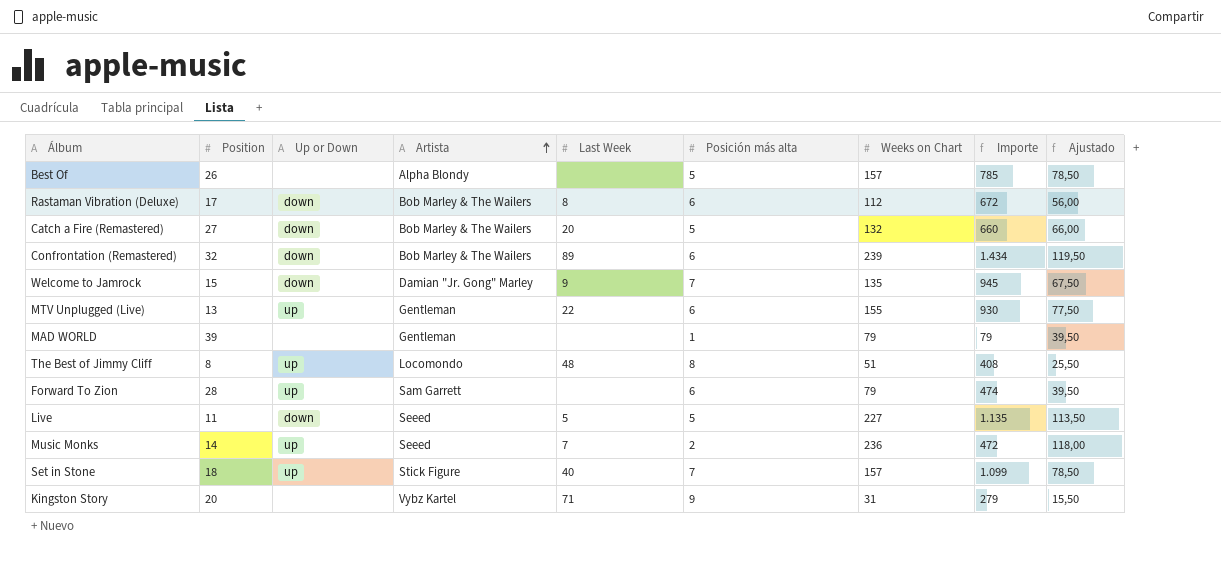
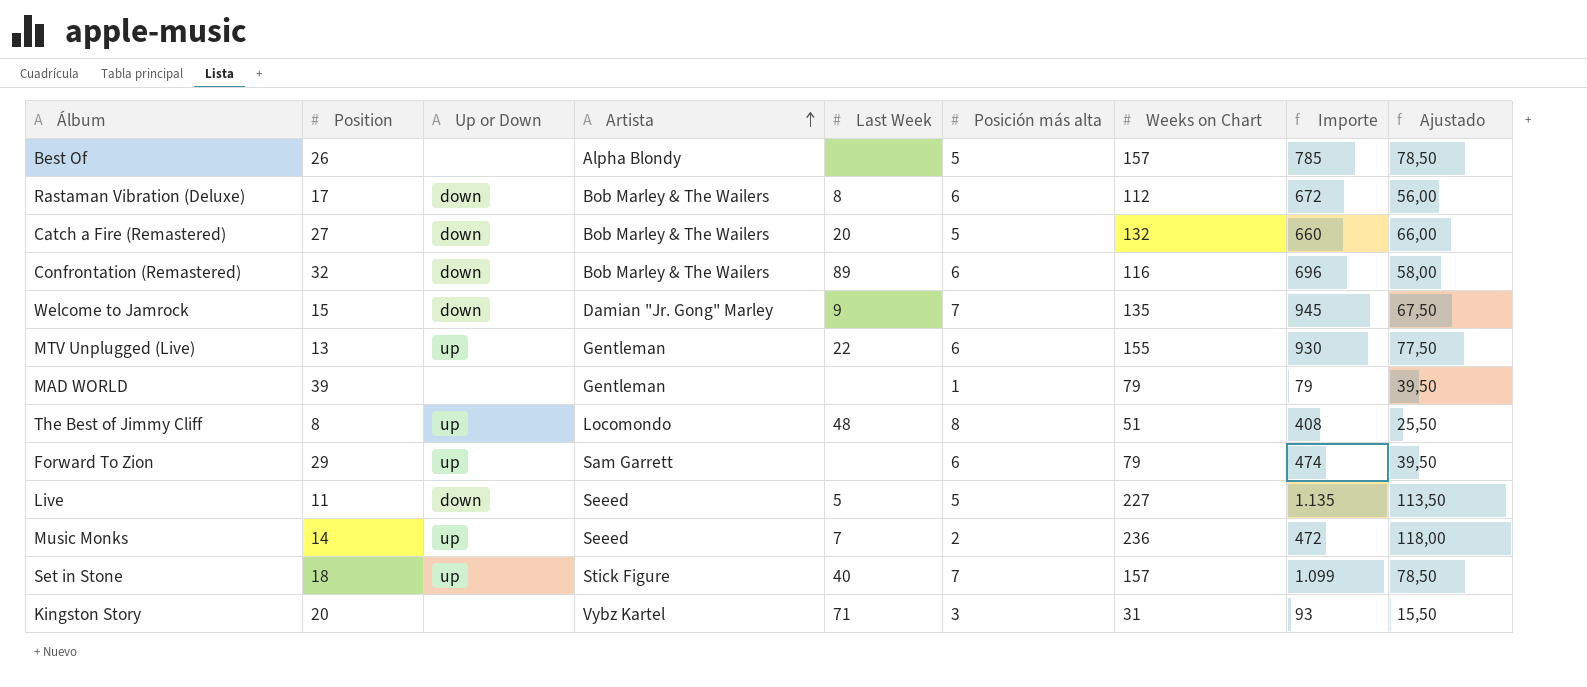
Confrontation (Remastered) | Weeks on Chart: 239 -> 116
Confrontation (Remastered) | Importe: 1.434 -> 696
Confrontation (Remastered) | Ajustado: 119,50 -> 58,00
Forward To Zion | Position: 28 -> 29
Kingston Story | Posición más alta: 9 -> 3
Kingston Story | Importe: 279 -> 93

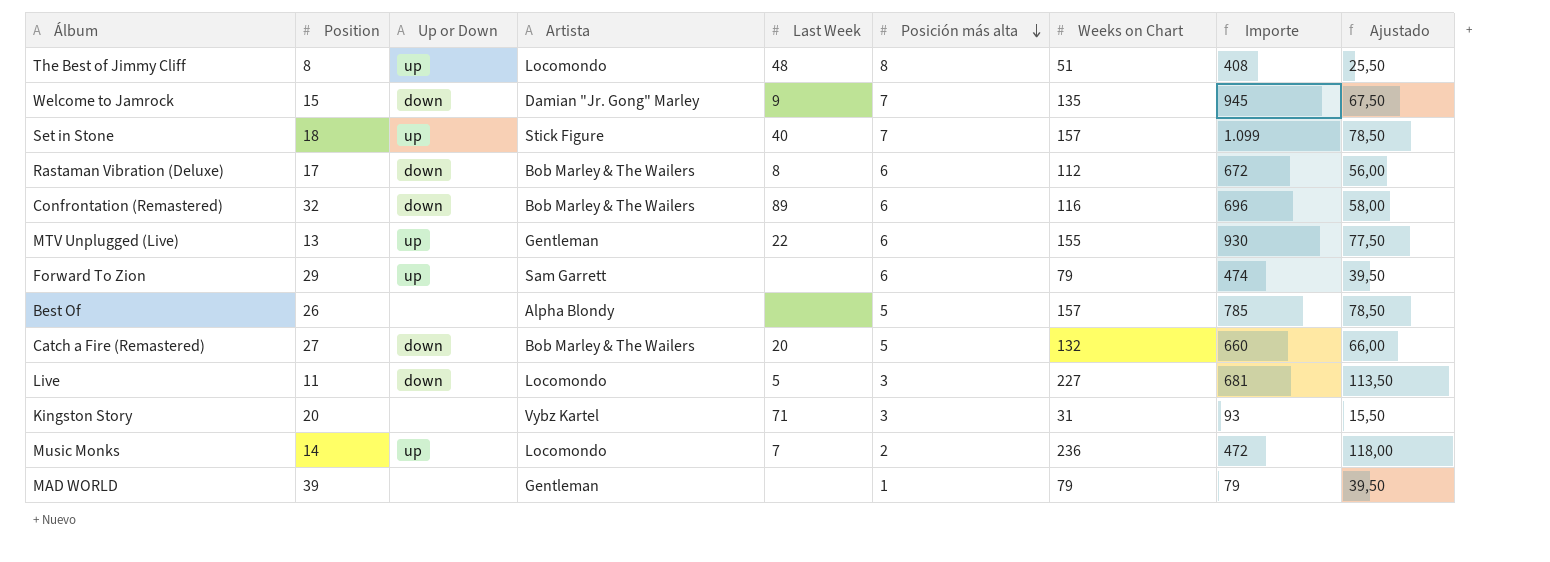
row order: Artista ascending -> Posición más alta descending
Live | Artista: Seeed -> Locomondo
Live | Posición más alta: 5 -> 3
Live | Importe: 1.135 -> 681
Music Monks | Artista: Seeed -> Locomondo

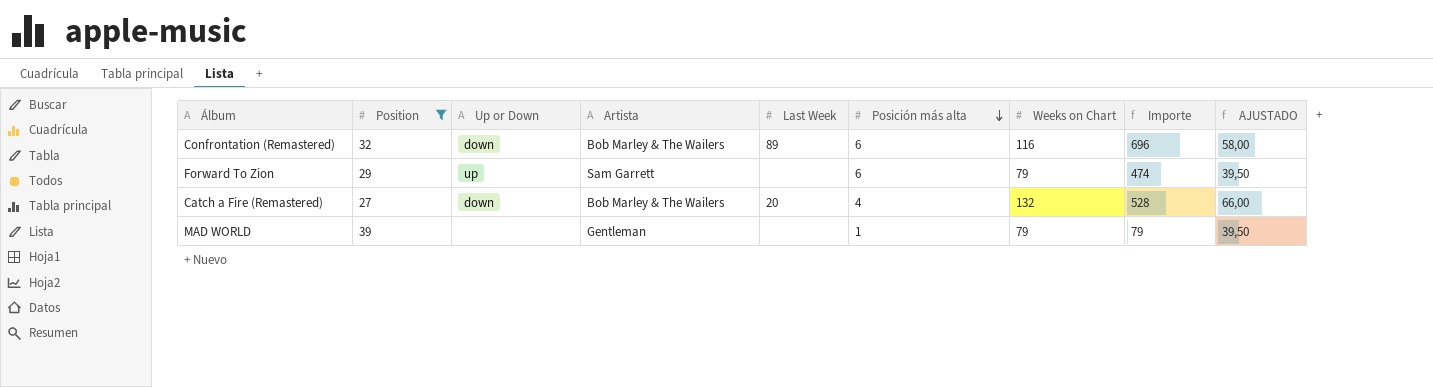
filter: none -> Position >= 27
column name: Ajustado -> AJUSTADO
Catch a Fire (Remastered) | Posición más alta: 5 -> 4
Catch a Fire (Remastered) | Importe: 660 -> 528

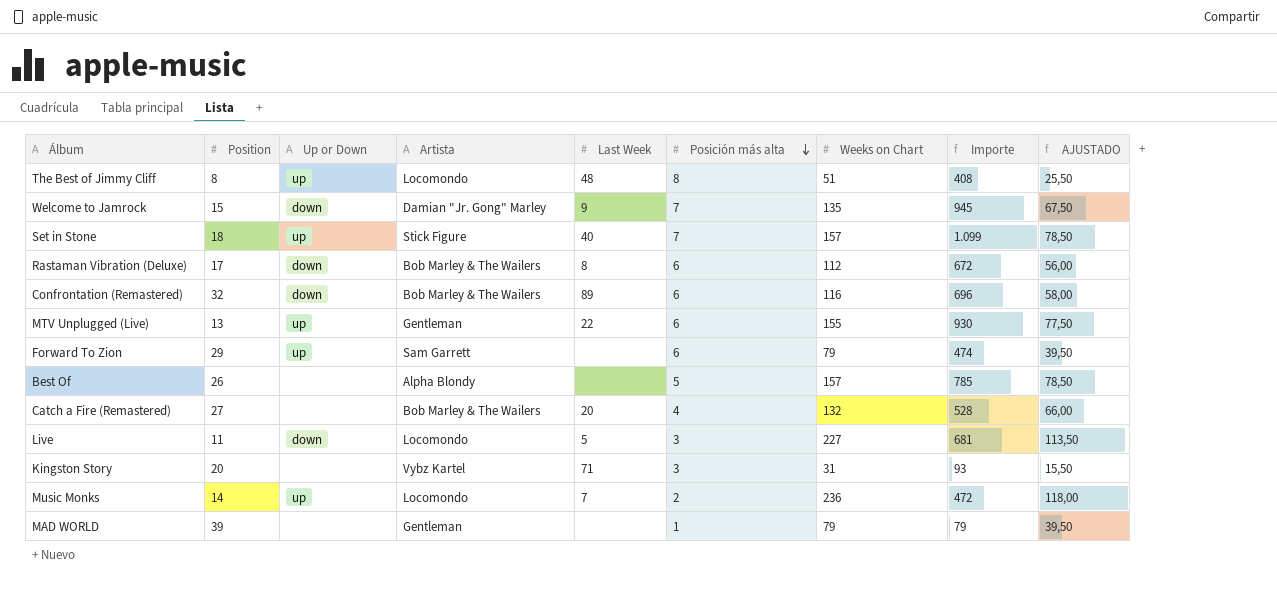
filter: Position >= 27 -> none
Catch a Fire (Remastered) | Up or Down: down -> none

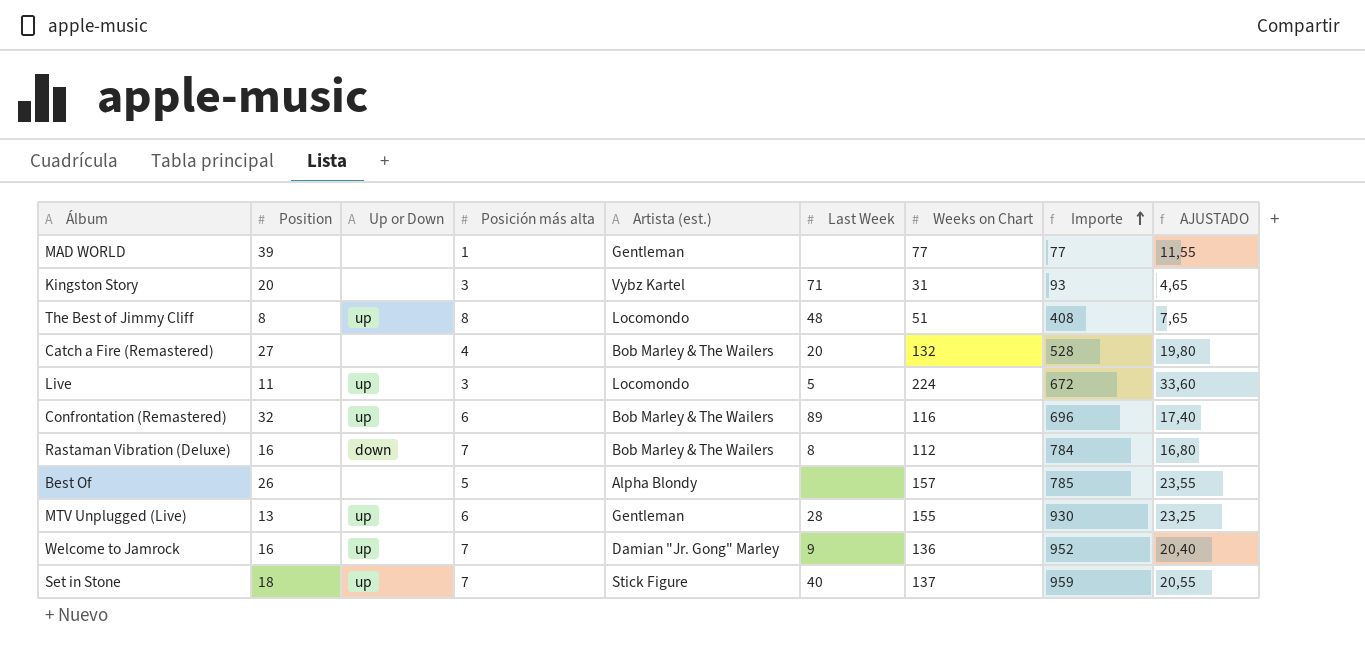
row order: Posición más alta descending -> Importe ascending
column Posición más alta | position: 6 -> 4
column name: Artista -> Artista (est.)
column AJUSTADO | formula: [Weeks on Chart] * 0,5 -> [Weeks on Chart] * 0,15
row Forward To Zion: 29 | up | Sam Garrett | none | 6 | 79 | 474 | 39,50 -> none
row Music Monks: 14 | up | Locomondo | 7 | 2 | 236 | 472 | 118,00 -> none
MAD WORLD | Weeks on Chart: 79 -> 77
MAD WORLD | Importe: 79 -> 77
Live | Up or Down: down -> up
Live | Weeks on Chart: 227 -> 224
Live | Importe: 681 -> 672
Confrontation (Remastered) | Up or Down: down -> up
Rastaman Vibration (Deluxe) | Position: 17 -> 16
Rastaman Vibration (Deluxe) | Posición más alta: 6 -> 7
Rastaman Vibration (Deluxe) | Importe: 672 -> 784
MTV Unplugged (Live) | Last Week: 22 -> 28
Welcome to Jamrock | Position: 15 -> 16
Welcome to Jamrock | Up or Down: down -> up
Welcome to Jamrock | Weeks on Chart: 135 -> 136
Welcome to Jamrock | Importe: 945 -> 952
Set in Stone | Weeks on Chart: 157 -> 137
Set in Stone | Importe: 1.099 -> 959

